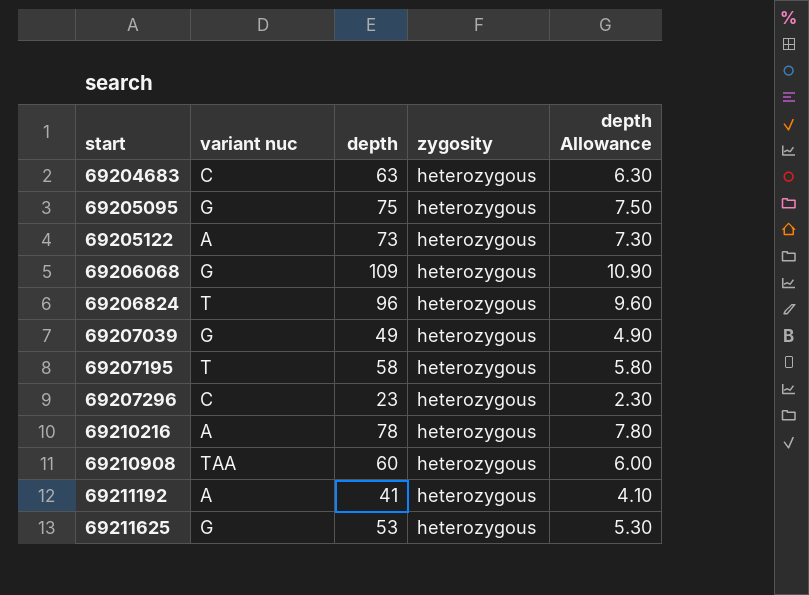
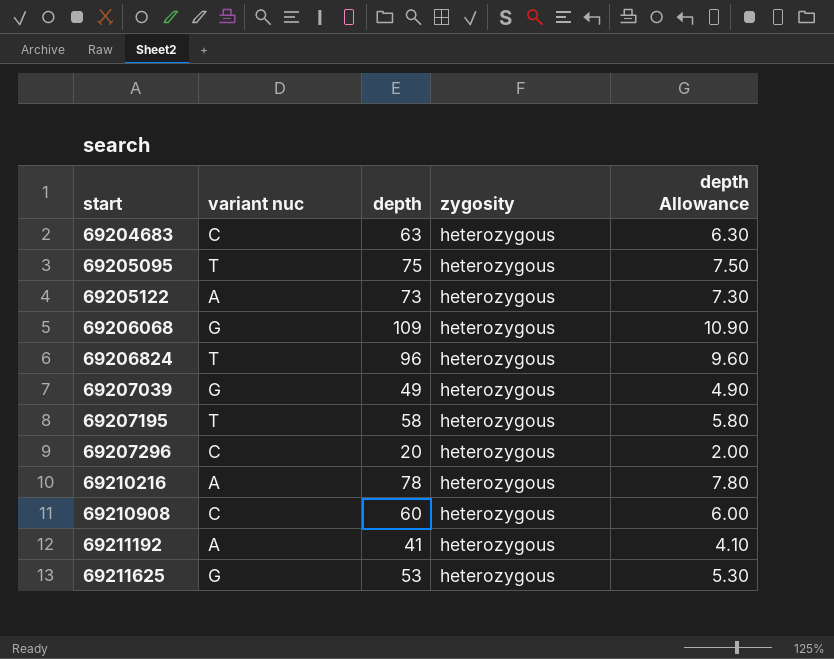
69205095 | variant nuc: G -> T
69207296 | depth: 23 -> 20
69207296 | depth Allowance: 2.30 -> 2.00
69210908 | variant nuc: TAA -> C

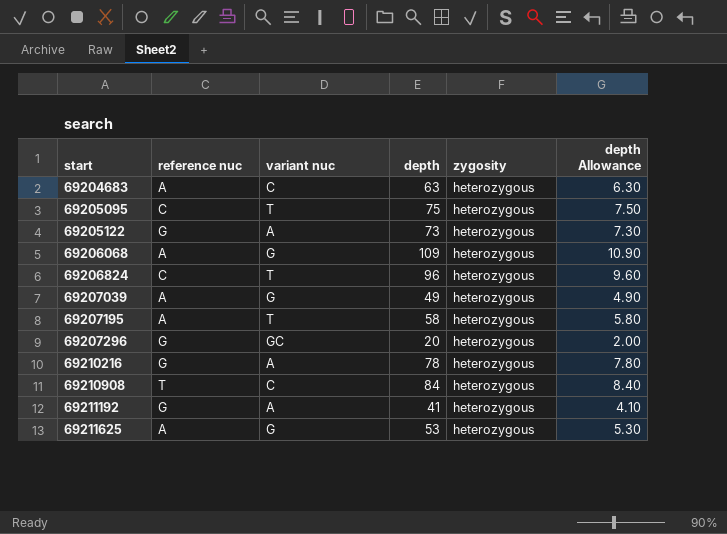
column reference nuc | position: none -> 2
69207296 | variant nuc: C -> GC
69210908 | depth: 60 -> 84
69210908 | depth Allowance: 6.00 -> 8.40

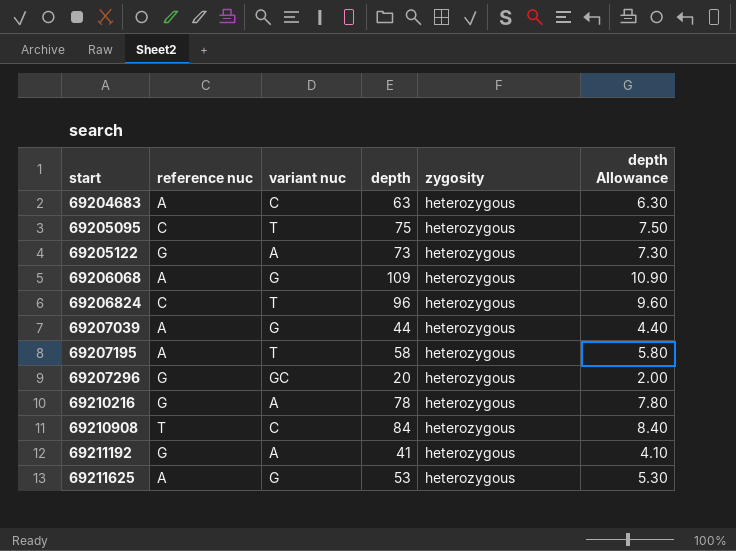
69207039 | depth: 49 -> 44
69207039 | depth Allowance: 4.90 -> 4.40

